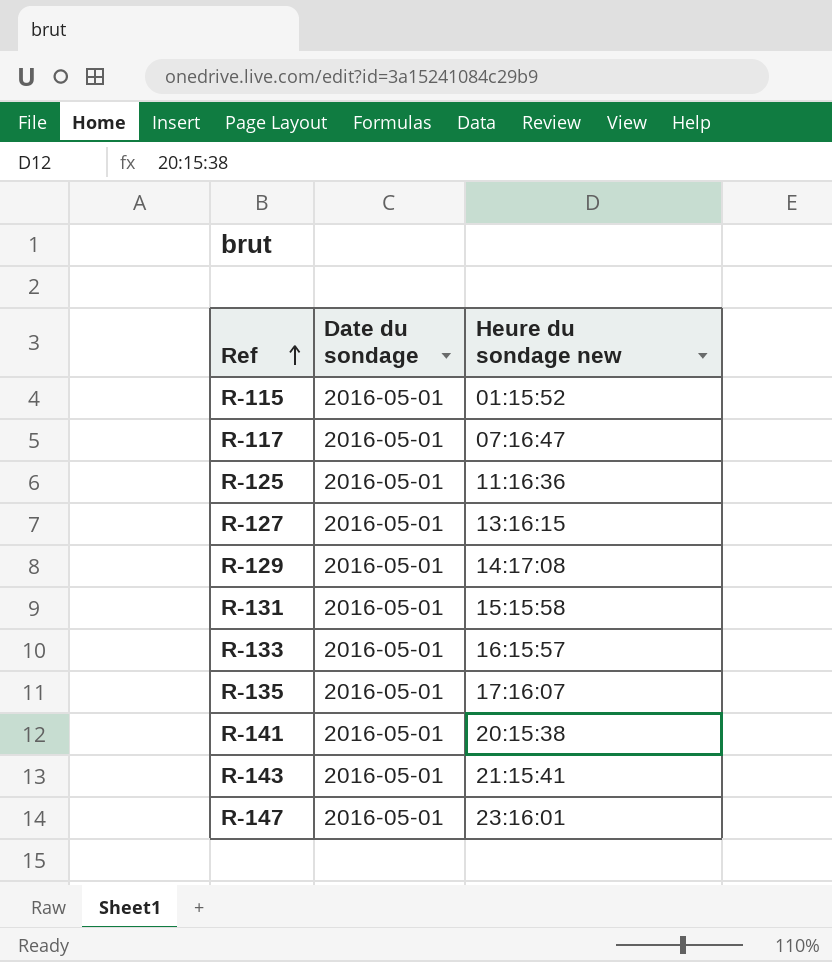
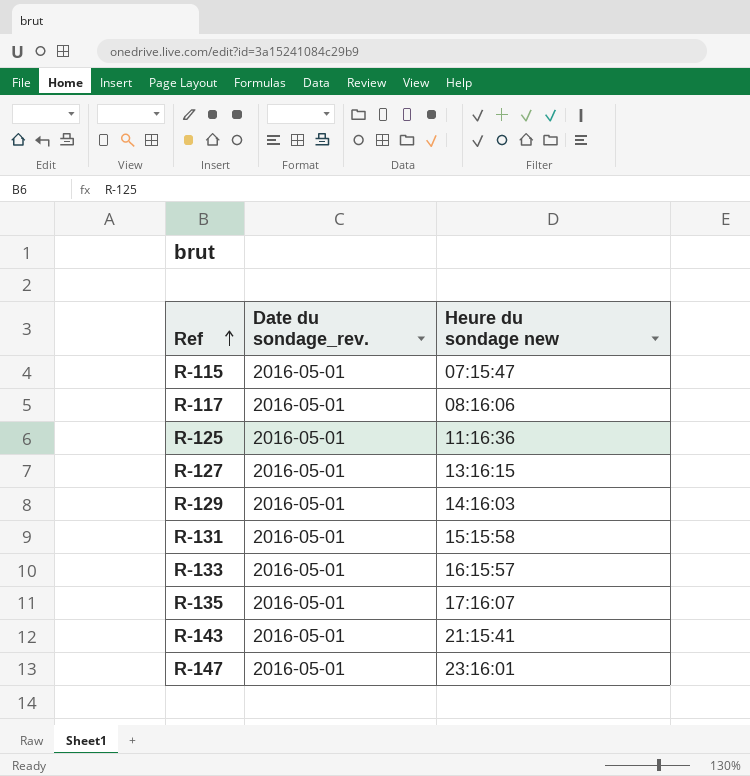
column name: Date du sondage -> Date du sondage_rev.
row R-141: 2016-05-01 | 20:15:38 -> none
R-115 | Heure du sondage new: 01:15:52 -> 07:15:47
R-117 | Heure du sondage new: 07:16:47 -> 08:16:06
R-129 | Heure du sondage new: 14:17:08 -> 14:16:03

